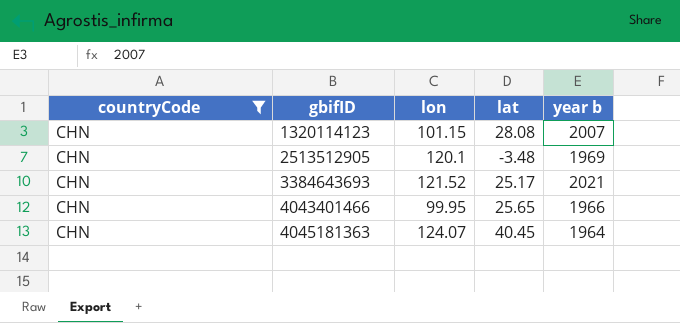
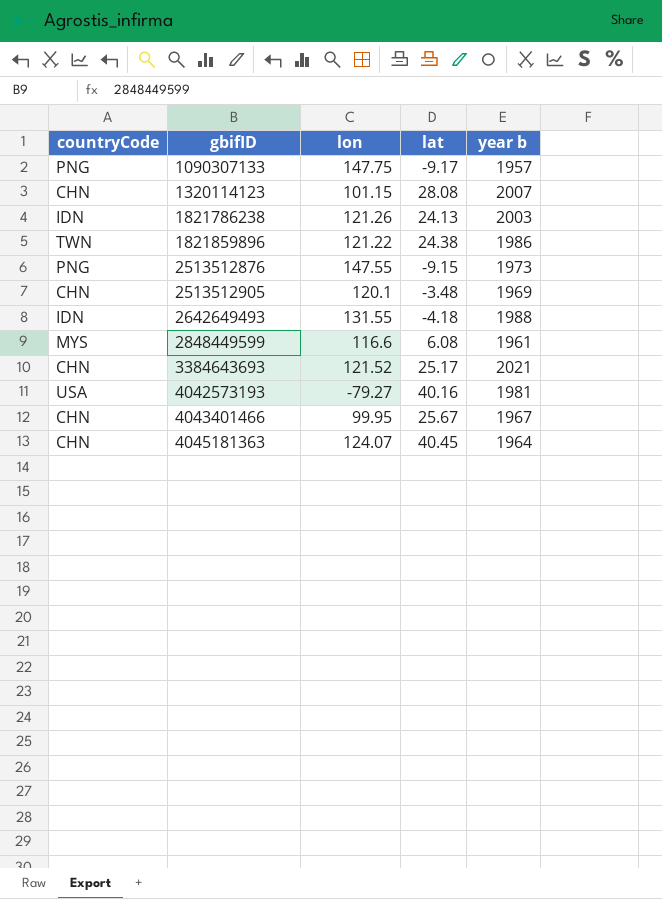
filter: countryCode = CHN -> none
4043401466 | lat: 25.65 -> 25.67
4043401466 | year b: 1966 -> 1967

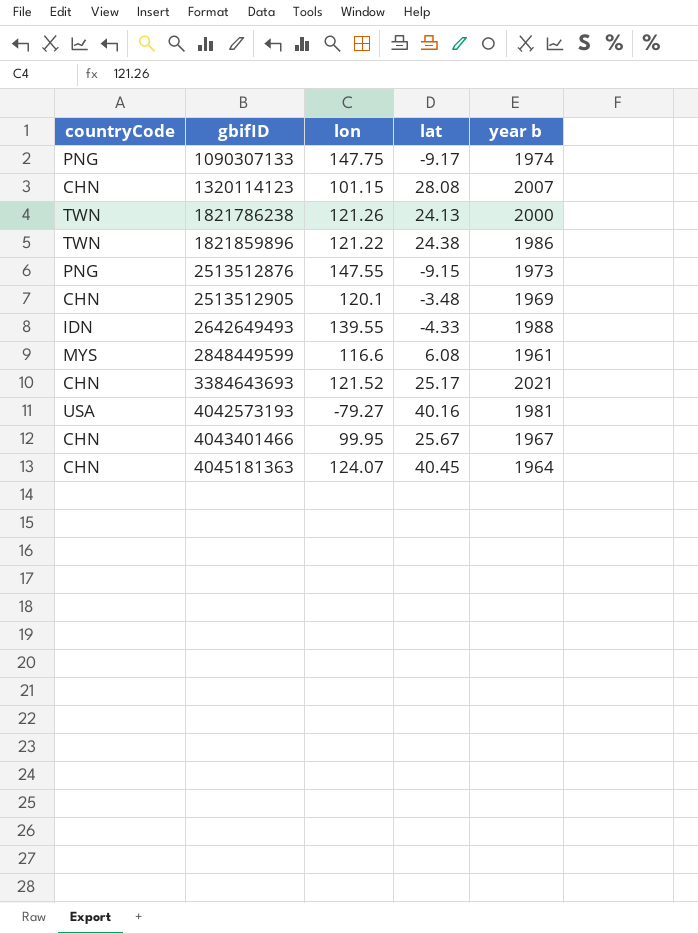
1090307133 | year b: 1957 -> 1974
1821786238 | countryCode: IDN -> TWN
1821786238 | year b: 2003 -> 2000
2642649493 | lon: 131.55 -> 139.55
2642649493 | lat: -4.18 -> -4.33

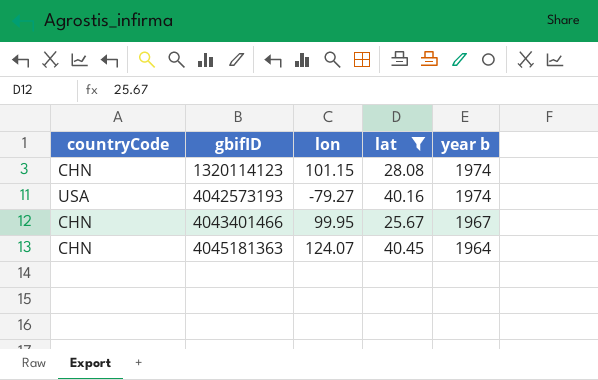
filter: none -> lat >= 25.67
1320114123 | year b: 2007 -> 1974
4042573193 | year b: 1981 -> 1974

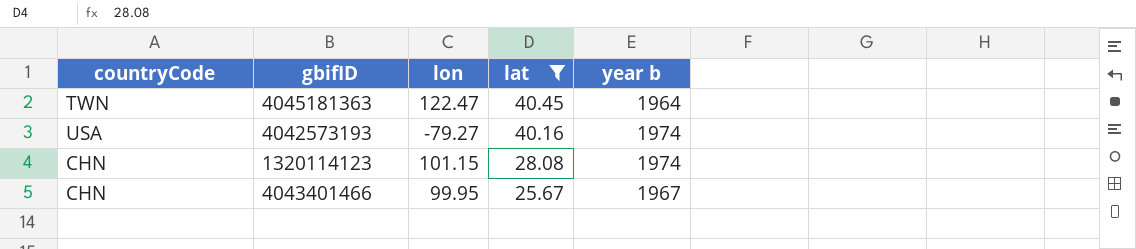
row order: gbifID ascending -> lat descending
4045181363 | countryCode: CHN -> TWN
4045181363 | lon: 124.07 -> 122.47

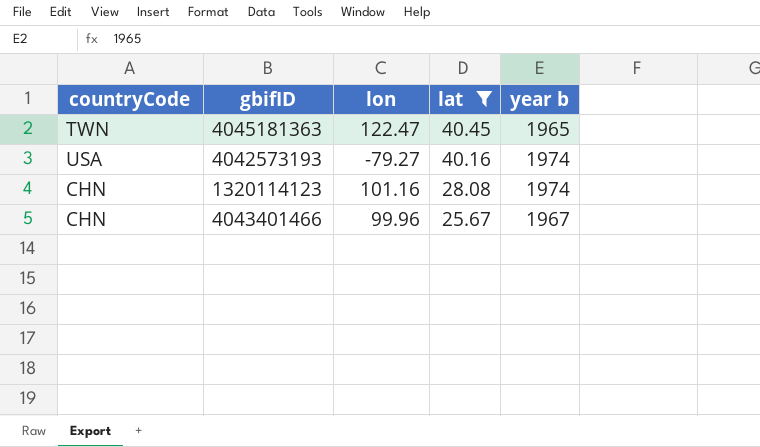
4045181363 | year b: 1964 -> 1965
1320114123 | lon: 101.15 -> 101.16
4043401466 | lon: 99.95 -> 99.96

